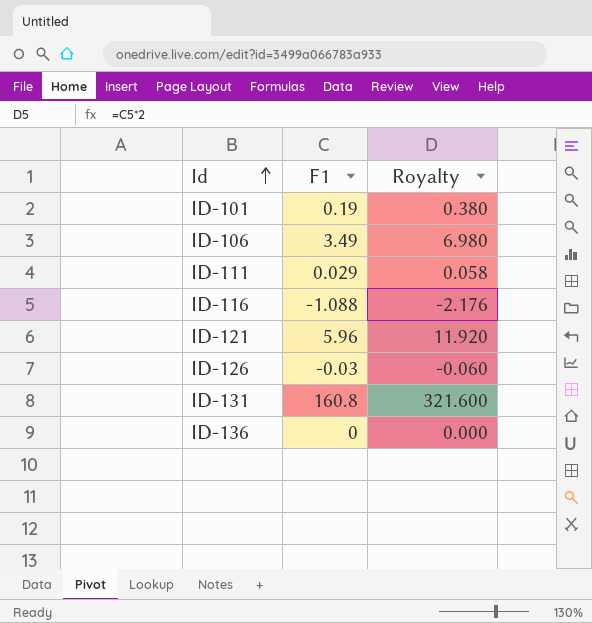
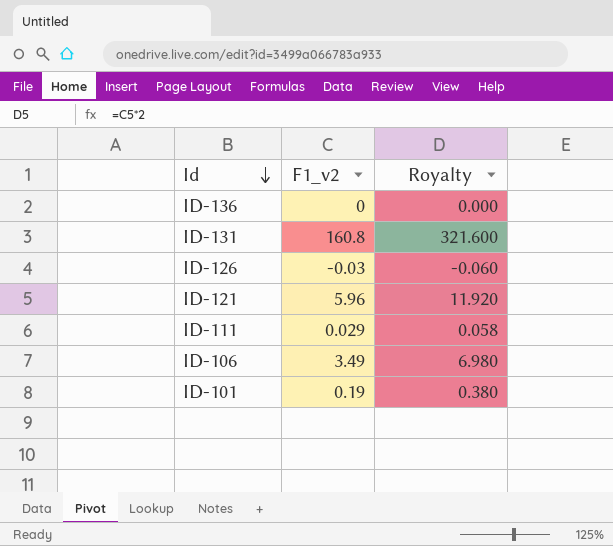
row order: Id ascending -> Id descending
column name: F1 -> F1_v2
row ID-116: -1.088 | -2.176 -> none

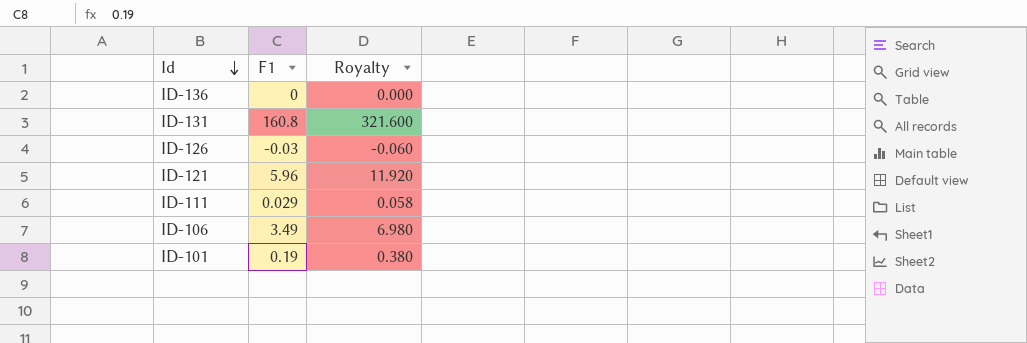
column name: F1_v2 -> F1

